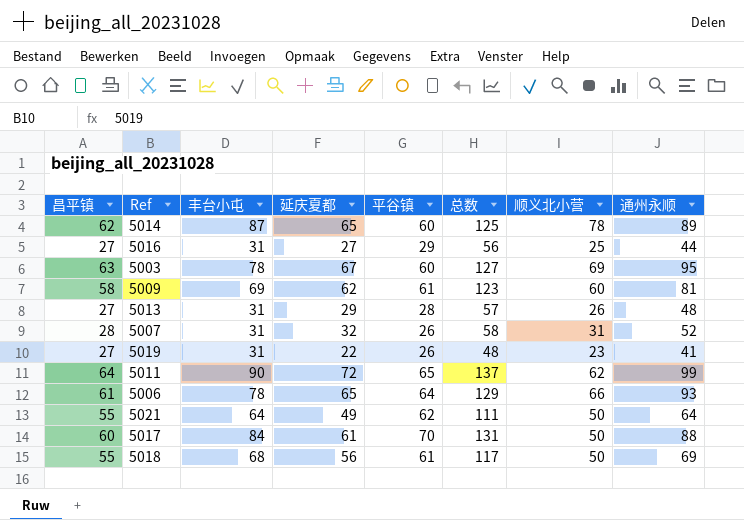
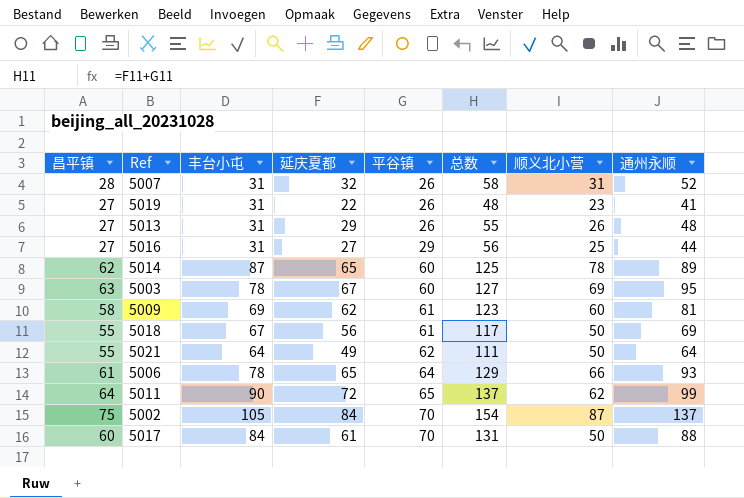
row order: none -> 平谷镇 ascending
5013 | 平谷镇: 28 -> 26
5013 | 总数: 57 -> 55
5018 | 丰台小屯: 68 -> 67
row 5002: none -> 75 | 105 | 84 | 70 | 154 | 87 | 137

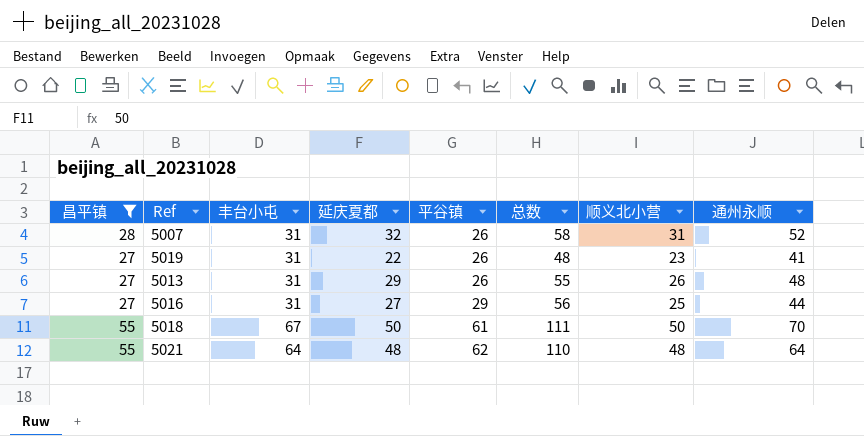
filter: none -> 昌平镇 <= 55
5018 | 延庆夏都: 56 -> 50
5018 | 总数: 117 -> 111
5018 | 通州永顺: 69 -> 70
5021 | 延庆夏都: 49 -> 48
5021 | 总数: 111 -> 110
5021 | 顺义北小营: 50 -> 48

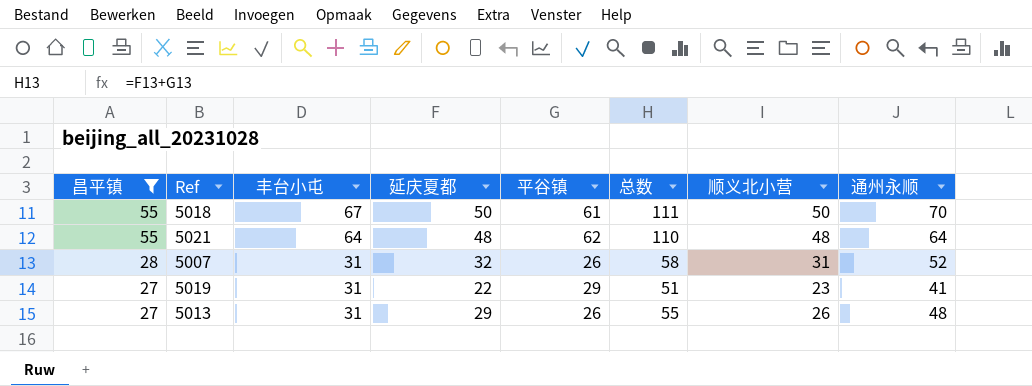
row order: 平谷镇 ascending -> 昌平镇 descending
row 5016: 27 | 31 | 27 | 29 | 56 | 25 | 44 -> none
5019 | 平谷镇: 26 -> 29
5019 | 总数: 48 -> 51

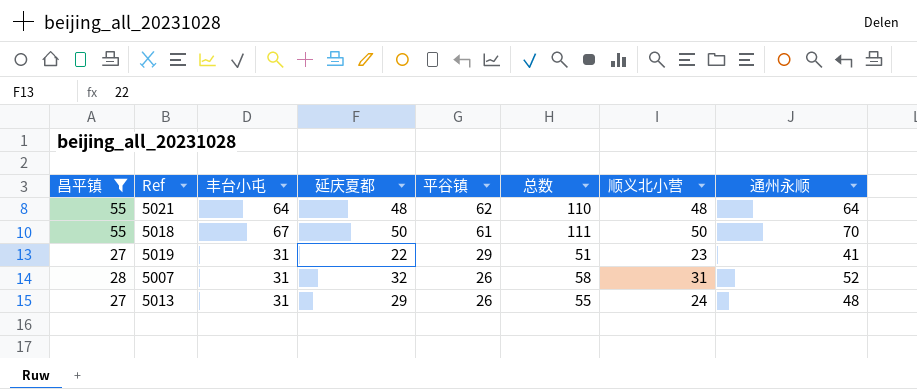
row order: 昌平镇 descending -> 平谷镇 descending
5013 | 顺义北小营: 26 -> 24

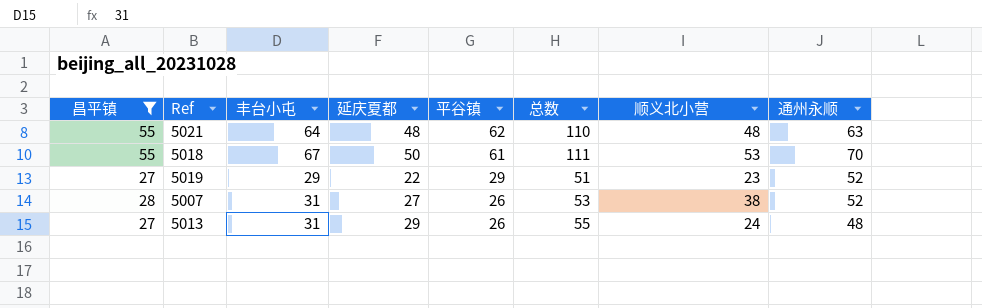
5021 | 通州永顺: 64 -> 63
5018 | 顺义北小营: 50 -> 53
5019 | 丰台小屯: 31 -> 29
5019 | 通州永顺: 41 -> 52
5007 | 延庆夏都: 32 -> 27
5007 | 总数: 58 -> 53
5007 | 顺义北小营: 31 -> 38

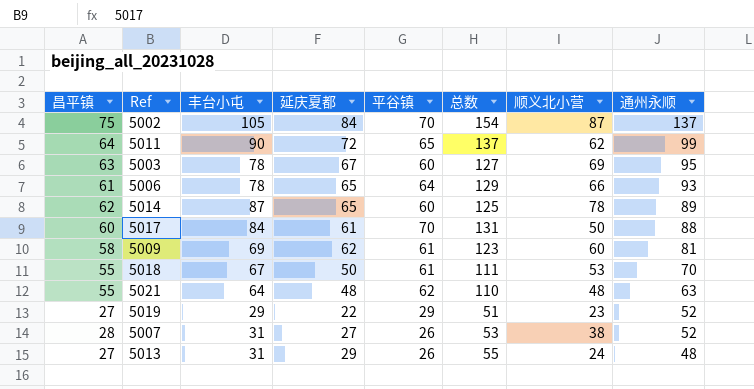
filter: 昌平镇 <= 55 -> none
row order: 平谷镇 descending -> 通州永顺 descending

